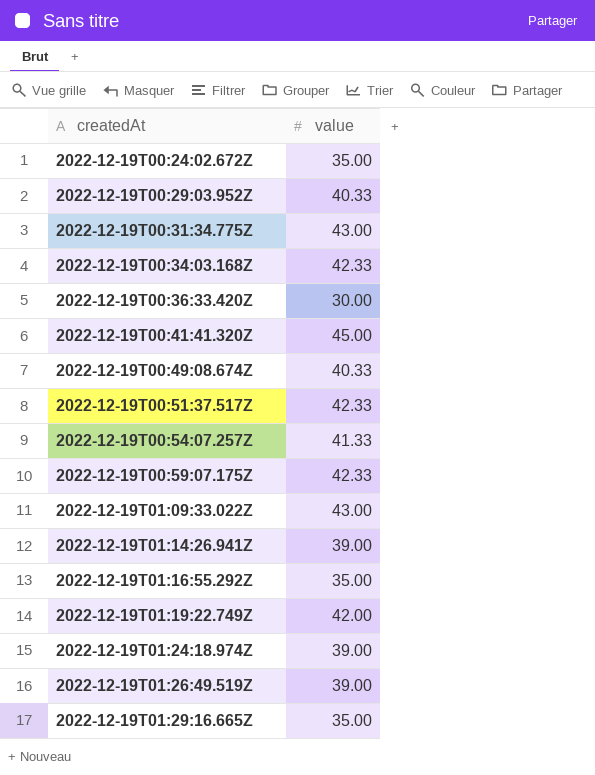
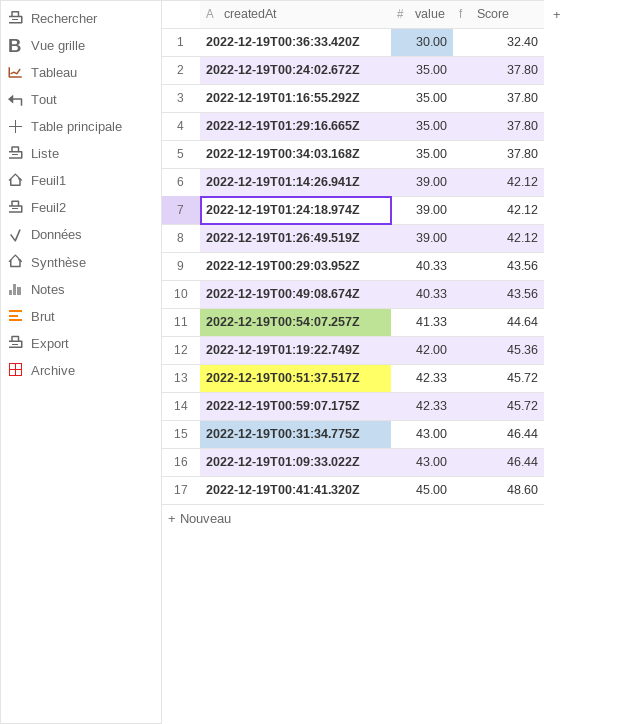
row order: createdAt ascending -> value ascending
column Score | formula: none -> [value] * 1.08
2022-12-19T00:34:03.168Z | value: 42.33 -> 35.00

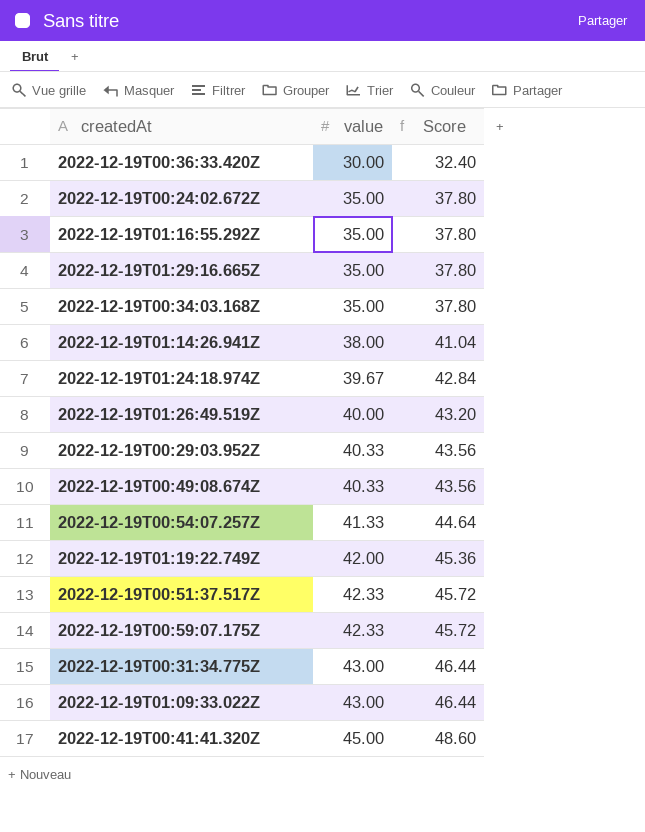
2022-12-19T01:14:26.941Z | value: 39.00 -> 38.00
2022-12-19T01:14:26.941Z | Score: 42.12 -> 41.04
2022-12-19T01:24:18.974Z | value: 39.00 -> 39.67
2022-12-19T01:24:18.974Z | Score: 42.12 -> 42.84
2022-12-19T01:26:49.519Z | value: 39.00 -> 40.00
2022-12-19T01:26:49.519Z | Score: 42.12 -> 43.20

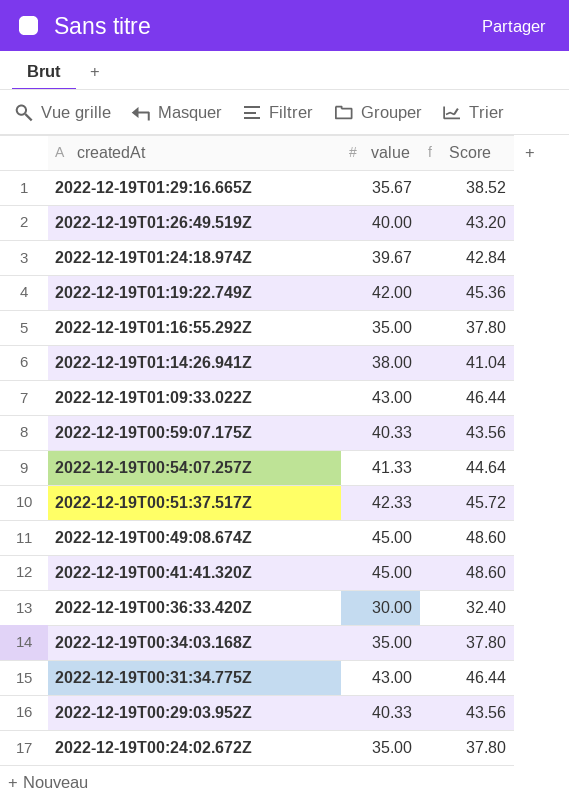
row order: value ascending -> createdAt descending
2022-12-19T01:29:16.665Z | value: 35.00 -> 35.67
2022-12-19T01:29:16.665Z | Score: 37.80 -> 38.52
2022-12-19T00:59:07.175Z | value: 42.33 -> 40.33
2022-12-19T00:59:07.175Z | Score: 45.72 -> 43.56
2022-12-19T00:49:08.674Z | value: 40.33 -> 45.00
2022-12-19T00:49:08.674Z | Score: 43.56 -> 48.60

